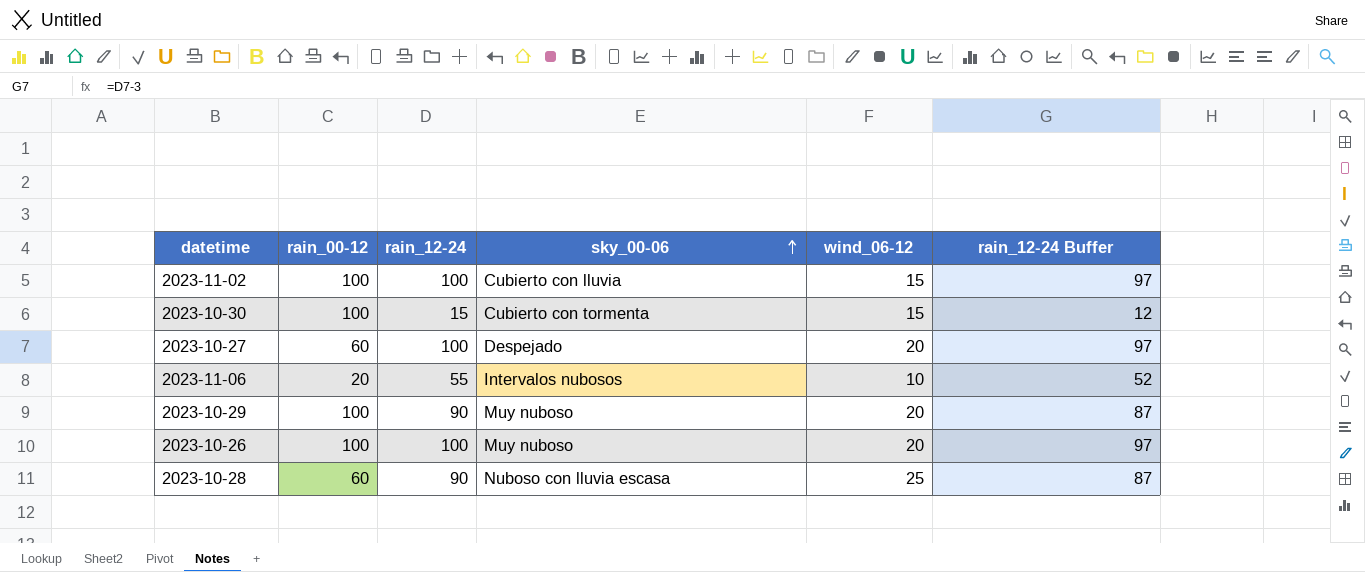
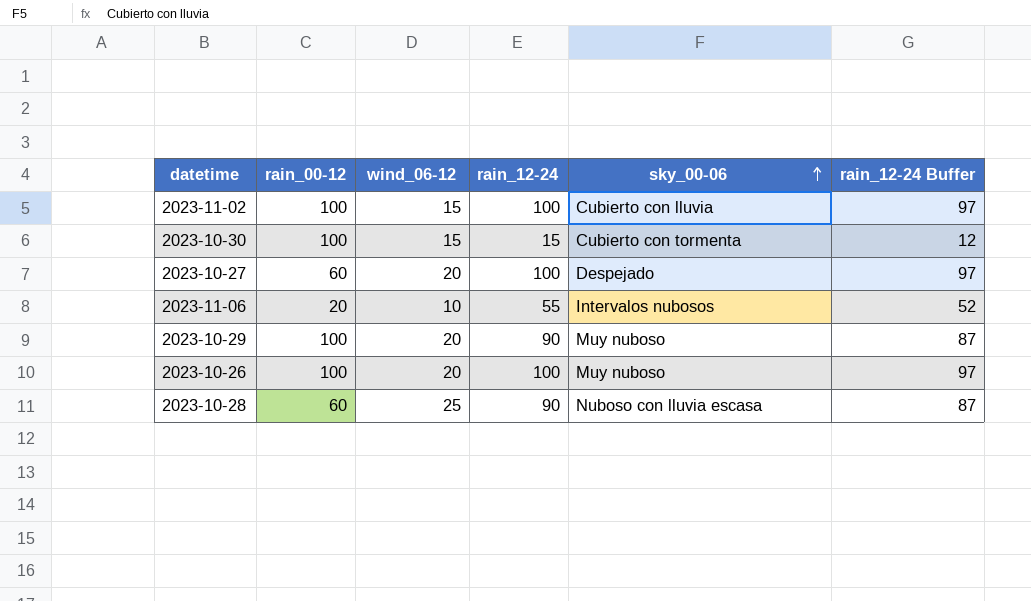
column wind_06-12 | position: 5 -> 3

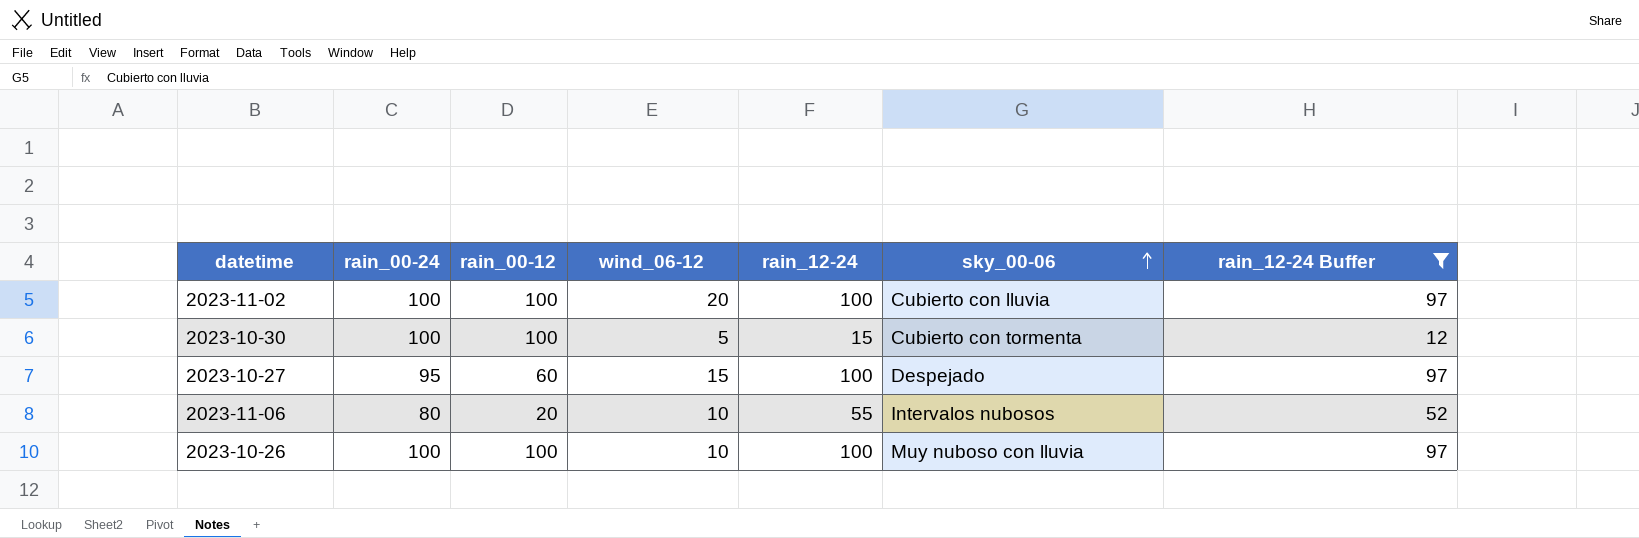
filter: none -> rain_12-24 Buffer != 87
column rain_00-24 | position: none -> 2
2023-11-02 | wind_06-12: 15 -> 20
2023-10-30 | wind_06-12: 15 -> 5
2023-10-27 | wind_06-12: 20 -> 15
2023-10-26 | wind_06-12: 20 -> 10
2023-10-26 | sky_00-06: Muy nuboso -> Muy nuboso con lluvia

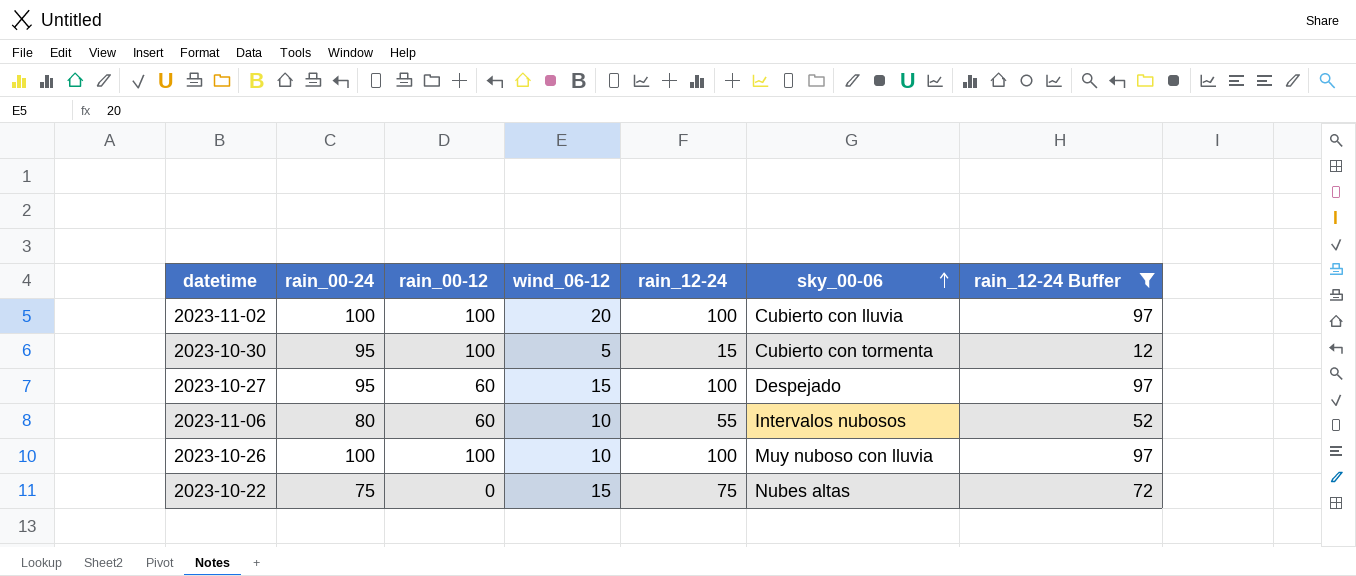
2023-10-30 | rain_00-24: 100 -> 95
2023-11-06 | rain_00-12: 20 -> 60
row 2023-10-22: none -> 75 | 0 | 15 | 75 | Nubes altas | 72

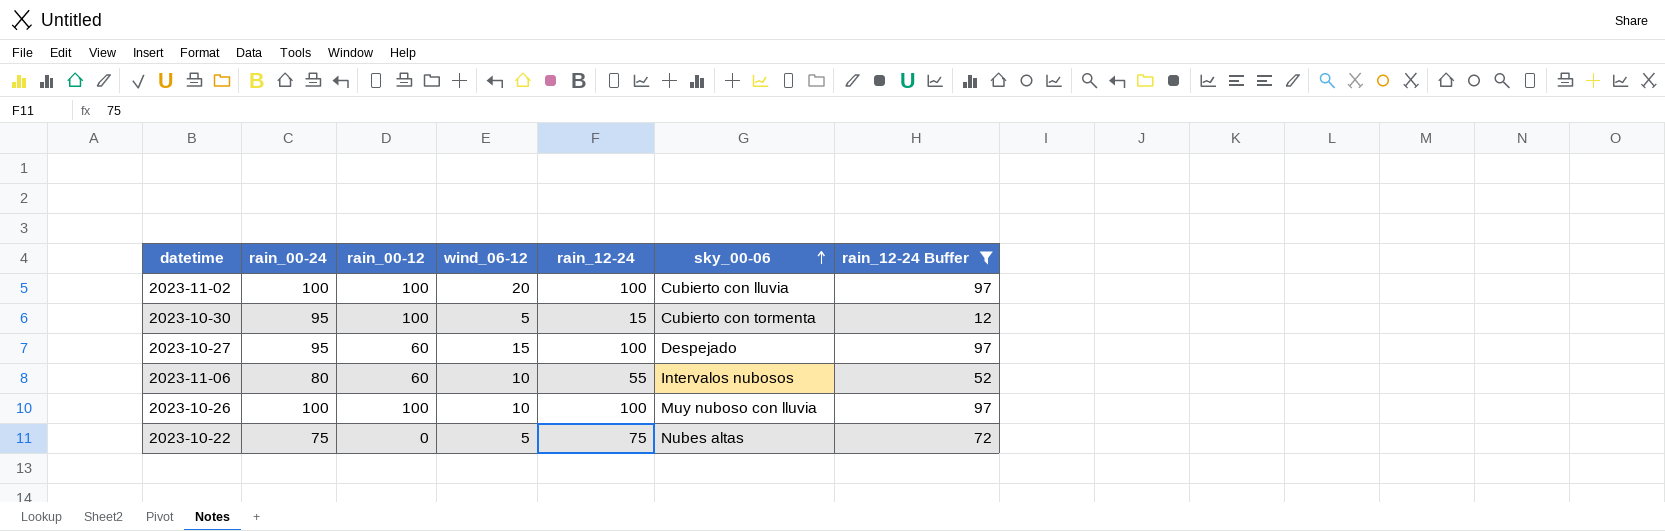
2023-10-22 | wind_06-12: 15 -> 5

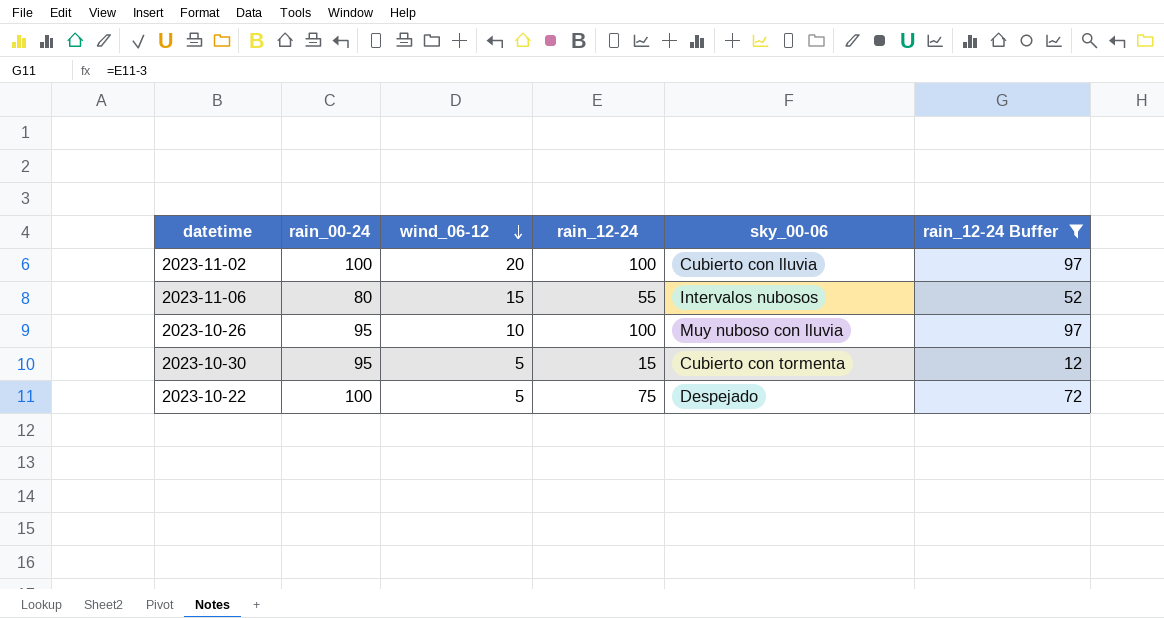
row order: sky_00-06 ascending -> wind_06-12 descending
column rain_00-12 | position: 3 -> none
row 2023-10-27: 95 | 60 | 15 | 100 | Despejado | 97 -> none
2023-11-06 | wind_06-12: 10 -> 15
2023-10-26 | rain_00-24: 100 -> 95
2023-10-22 | rain_00-24: 75 -> 100
2023-10-22 | sky_00-06: Nubes altas -> Despejado

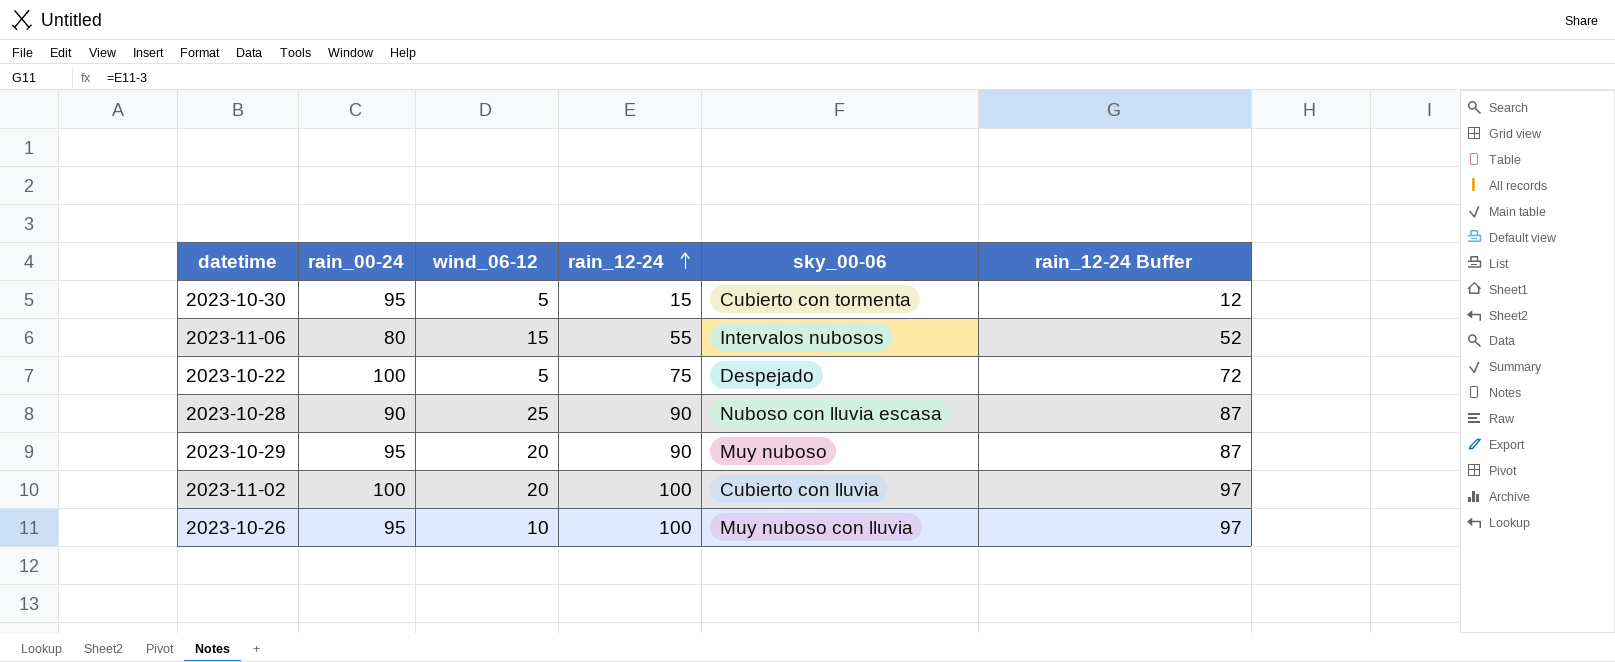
filter: rain_12-24 Buffer != 87 -> none
row order: wind_06-12 descending -> rain_12-24 ascending

